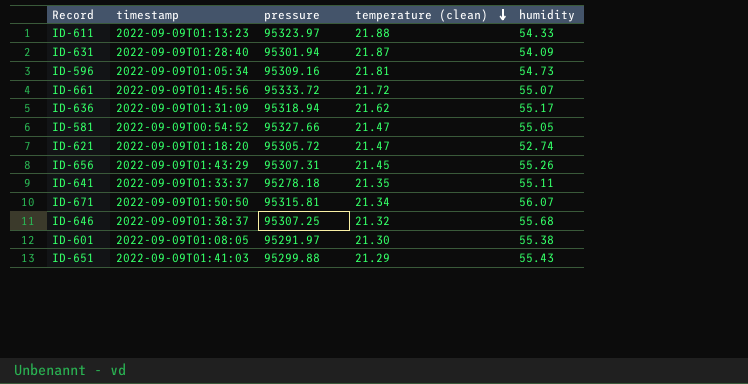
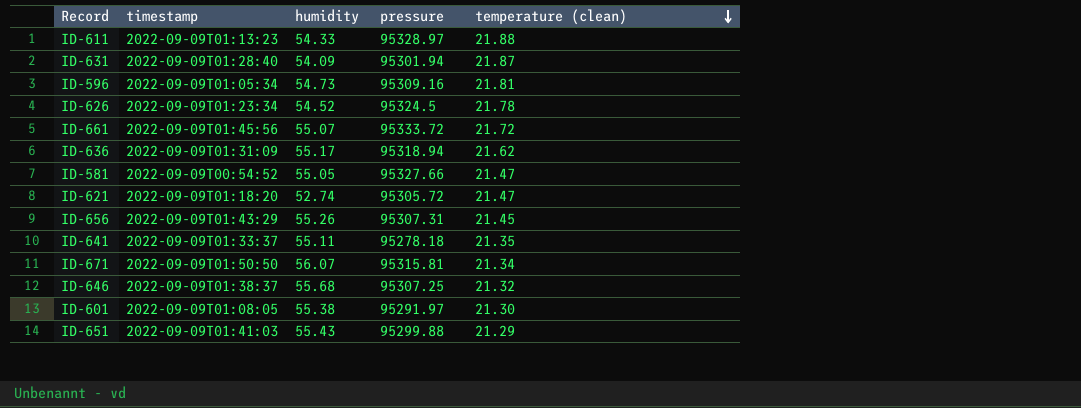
column humidity | position: 5 -> 3
ID-611 | pressure: 95323.97 -> 95328.97
row ID-626: none -> 2022-09-09T01:23:34 | 54.52 | 95324.5 | 21.78

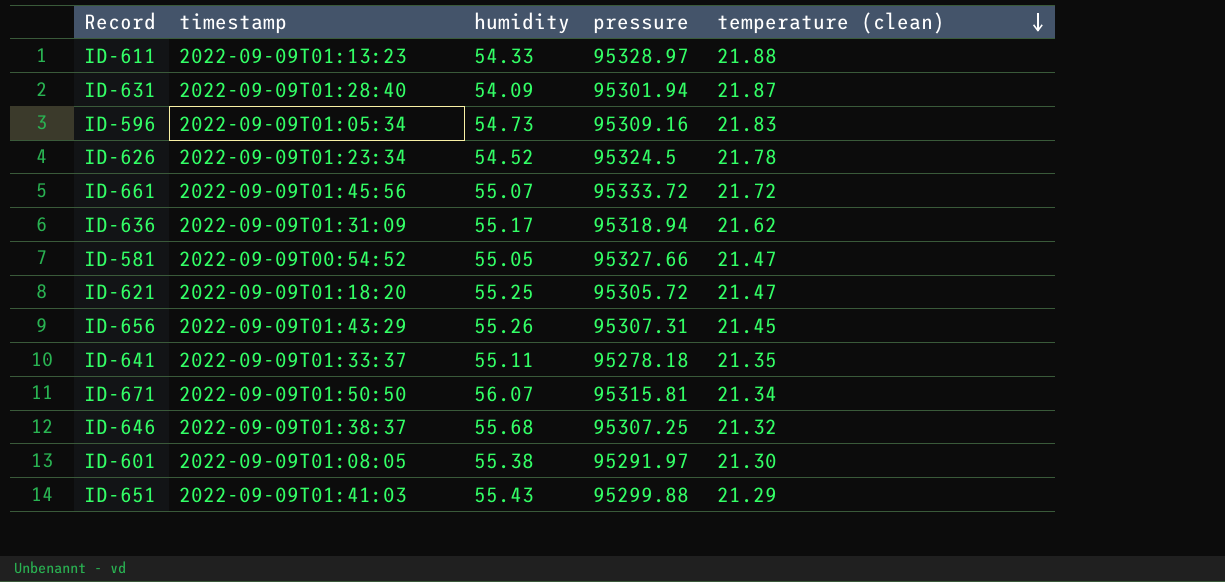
ID-596 | temperature (clean): 21.81 -> 21.83
ID-621 | humidity: 52.74 -> 55.25

